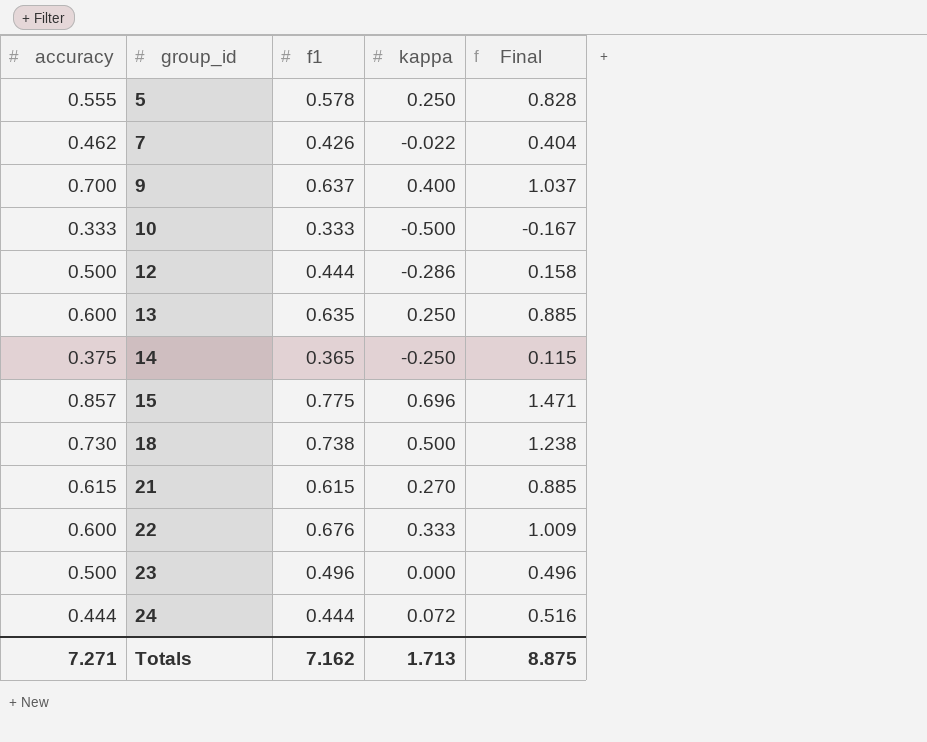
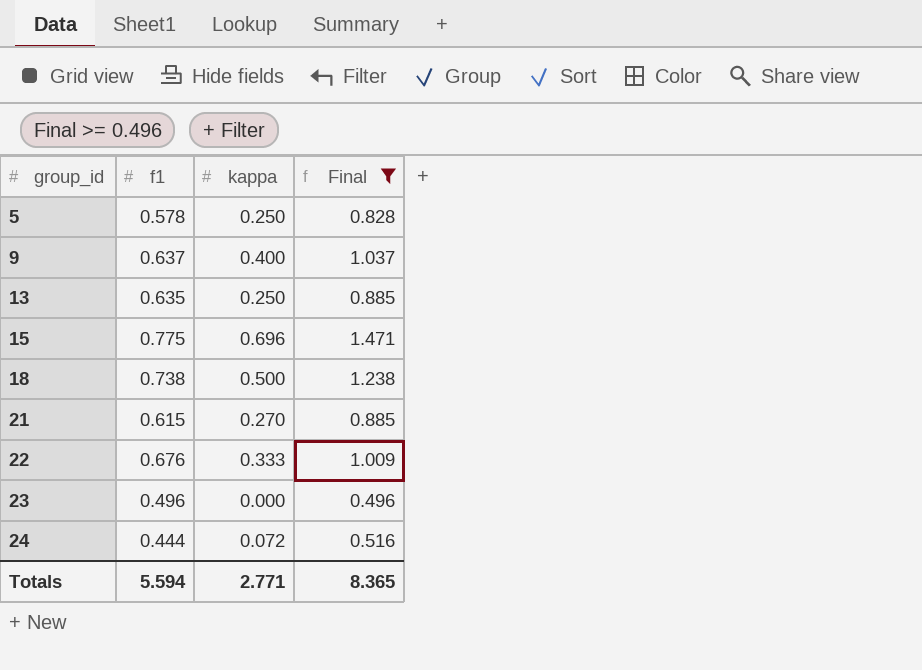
filter: none -> Final >= 0.496
column accuracy | position: 1 -> none
Totals | f1: 7.162 -> 5.594
Totals | kappa: 1.713 -> 2.771
Totals | Final: 8.875 -> 8.365

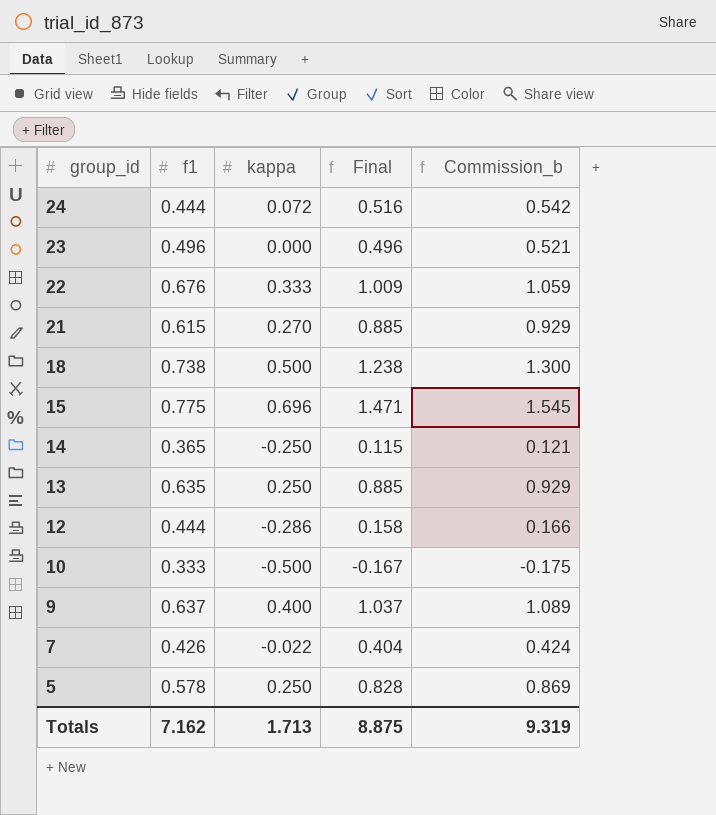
filter: Final >= 0.496 -> none
row order: group_id ascending -> group_id descending
column Commission_b | formula: none -> [Final] * 1.05
Totals | f1: 5.594 -> 7.162
Totals | kappa: 2.771 -> 1.713
Totals | Final: 8.365 -> 8.875

